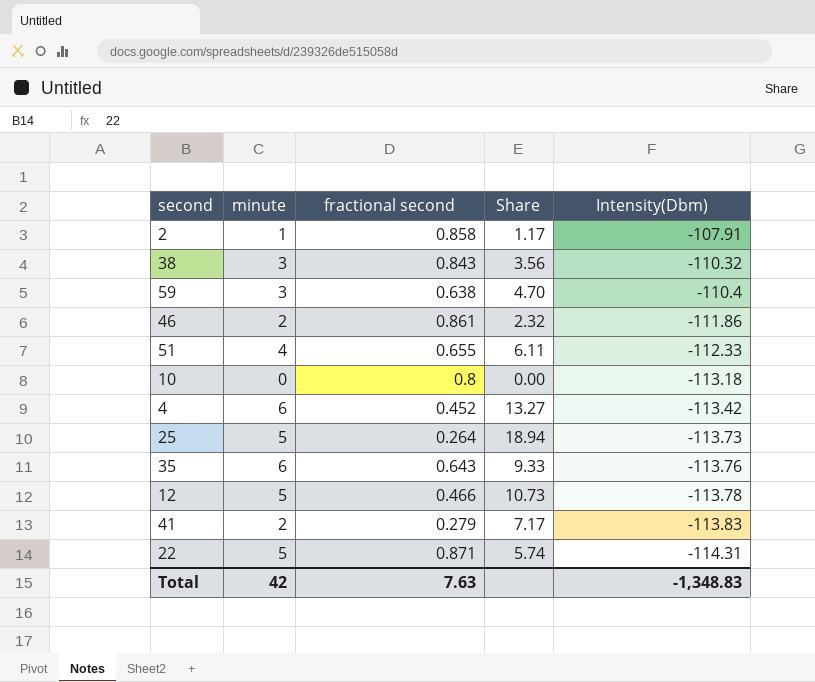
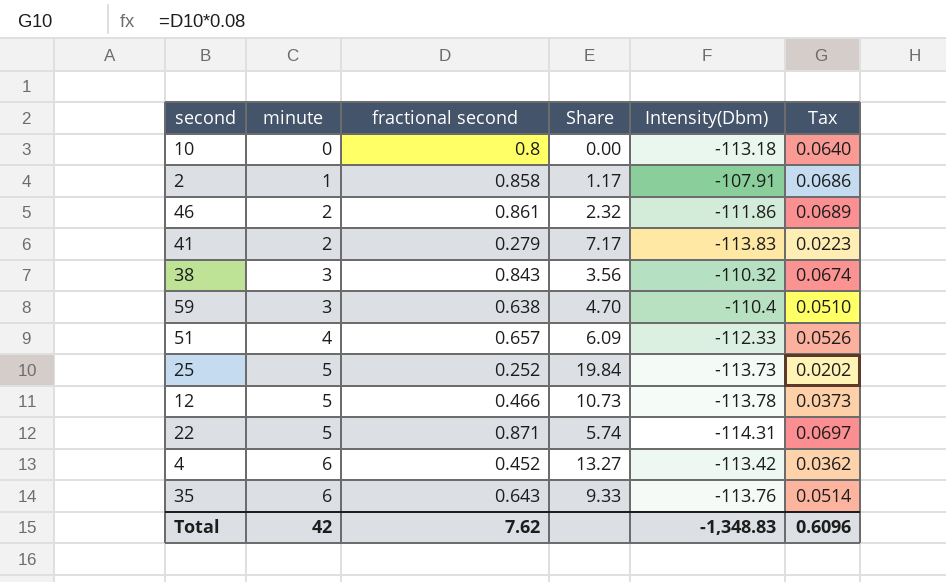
row order: Intensity(Dbm) descending -> minute ascending
column Tax | formula: none -> [fractional second] * 0.08
51 | fractional second: 0.655 -> 0.657
51 | Share: 6.11 -> 6.09
25 | fractional second: 0.264 -> 0.252
25 | Share: 18.94 -> 19.84
Total | fractional second: 7.63 -> 7.62

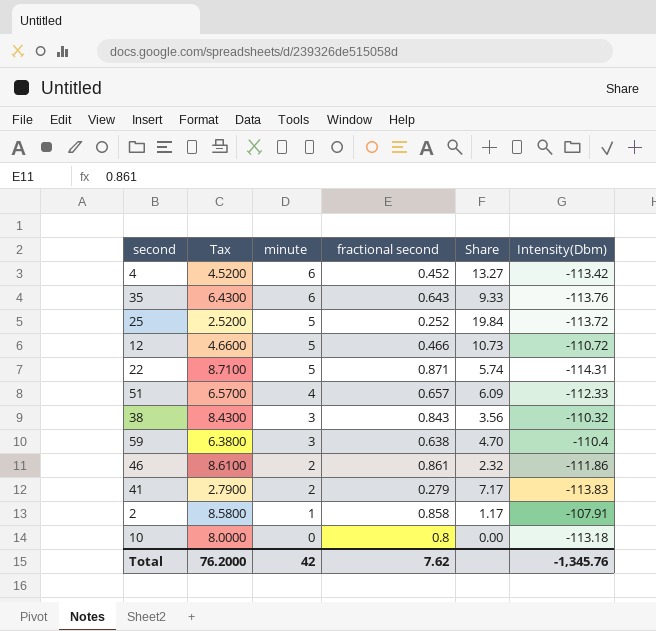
row order: minute ascending -> minute descending
column Tax | formula: [fractional second] * 0.08 -> [fractional second] * 10
column Tax | position: 6 -> 2
25 | Intensity(Dbm): -113.73 -> -113.72
12 | Intensity(Dbm): -113.78 -> -110.72
Total | Tax: 0.6096 -> 76.2000
Total | Intensity(Dbm): -1,348.83 -> -1,345.76

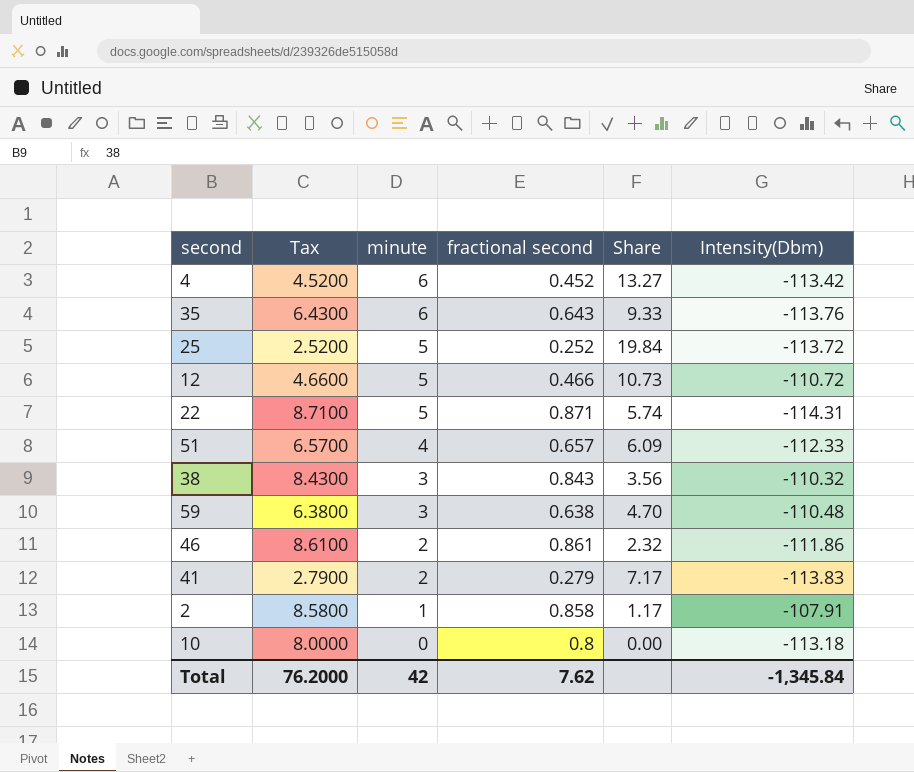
59 | Intensity(Dbm): -110.4 -> -110.48
Total | Intensity(Dbm): -1,345.76 -> -1,345.84

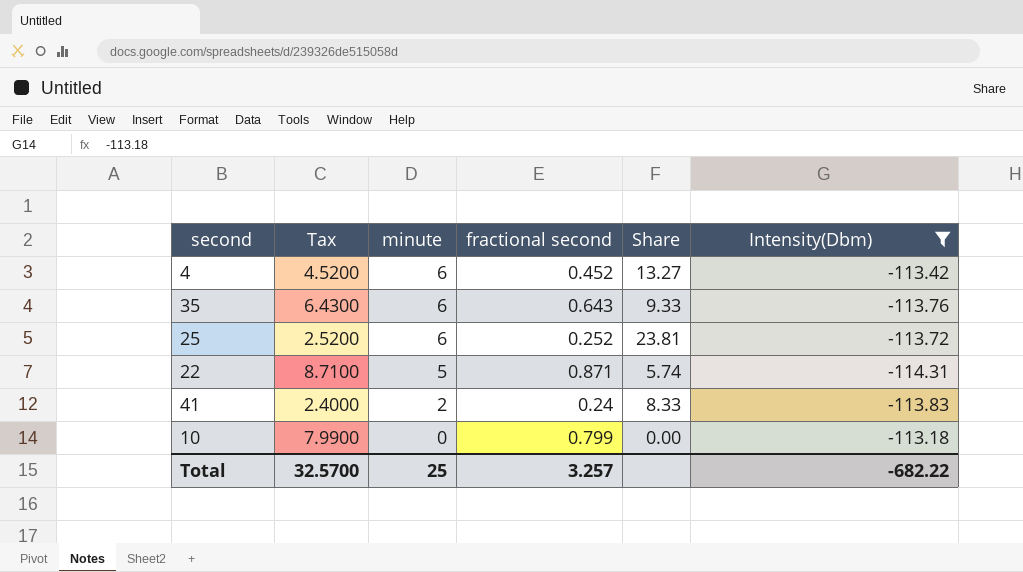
filter: none -> Intensity(Dbm) <= -113.18
25 | minute: 5 -> 6
25 | Share: 19.84 -> 23.81
41 | Tax: 2.7900 -> 2.4000
41 | fractional second: 0.279 -> 0.24
41 | Share: 7.17 -> 8.33
10 | Tax: 8.0000 -> 7.9900
10 | fractional second: 0.8 -> 0.799
Total | Tax: 76.2000 -> 32.5700
Total | minute: 42 -> 25
Total | fractional second: 7.62 -> 3.257
Total | Intensity(Dbm): -1,345.84 -> -682.22

